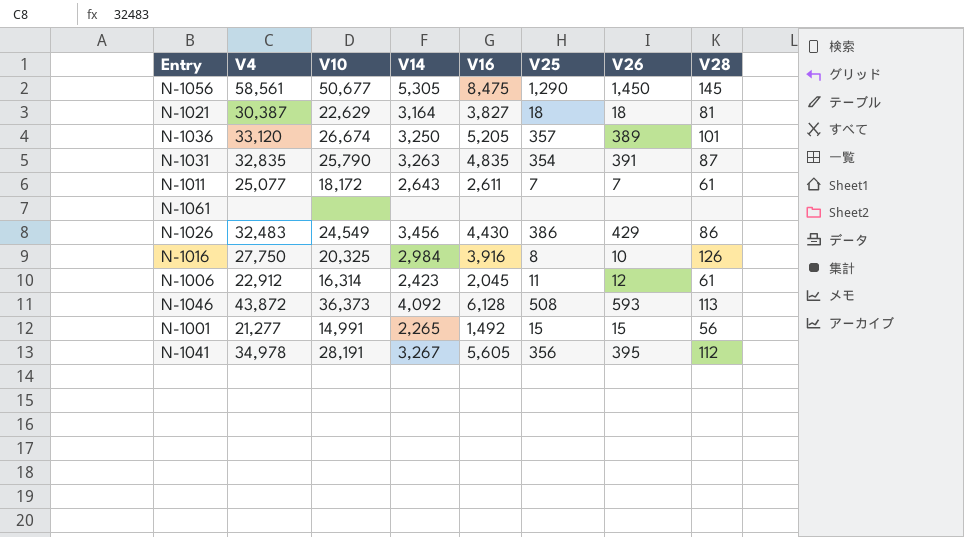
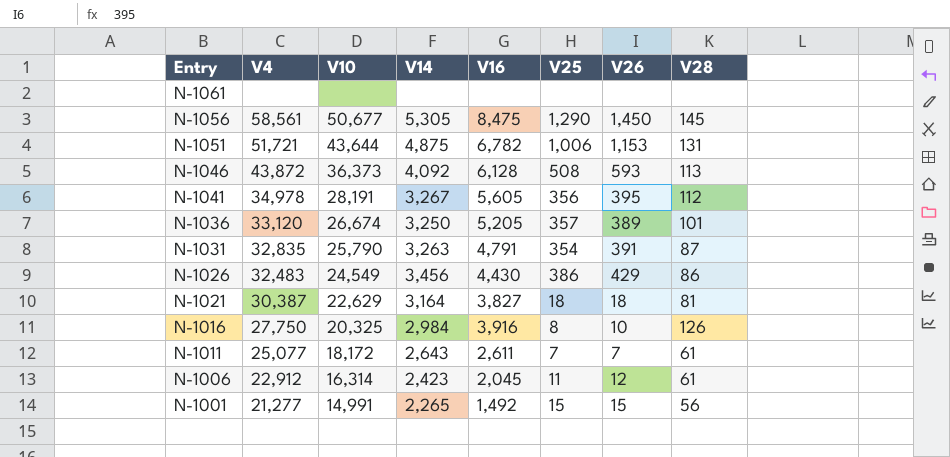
row order: none -> Entry descending
row N-1051: none -> 51,721 | 43,644 | 4,875 | 6,782 | 1,006 | 1,153 | 131
N-1031 | V16: 4,835 -> 4,791

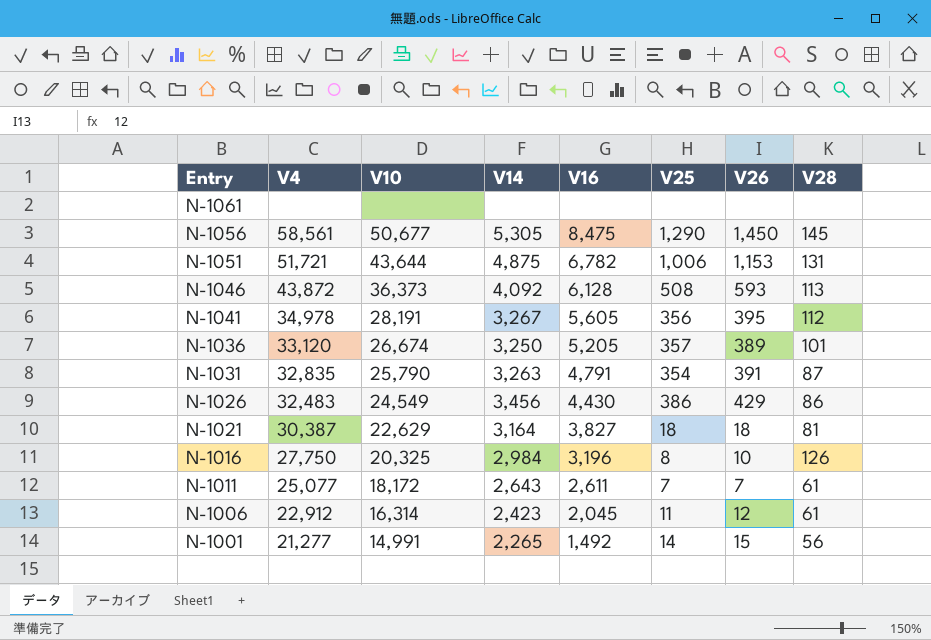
N-1016 | V16: 3,916 -> 3,196
N-1001 | V25: 15 -> 14

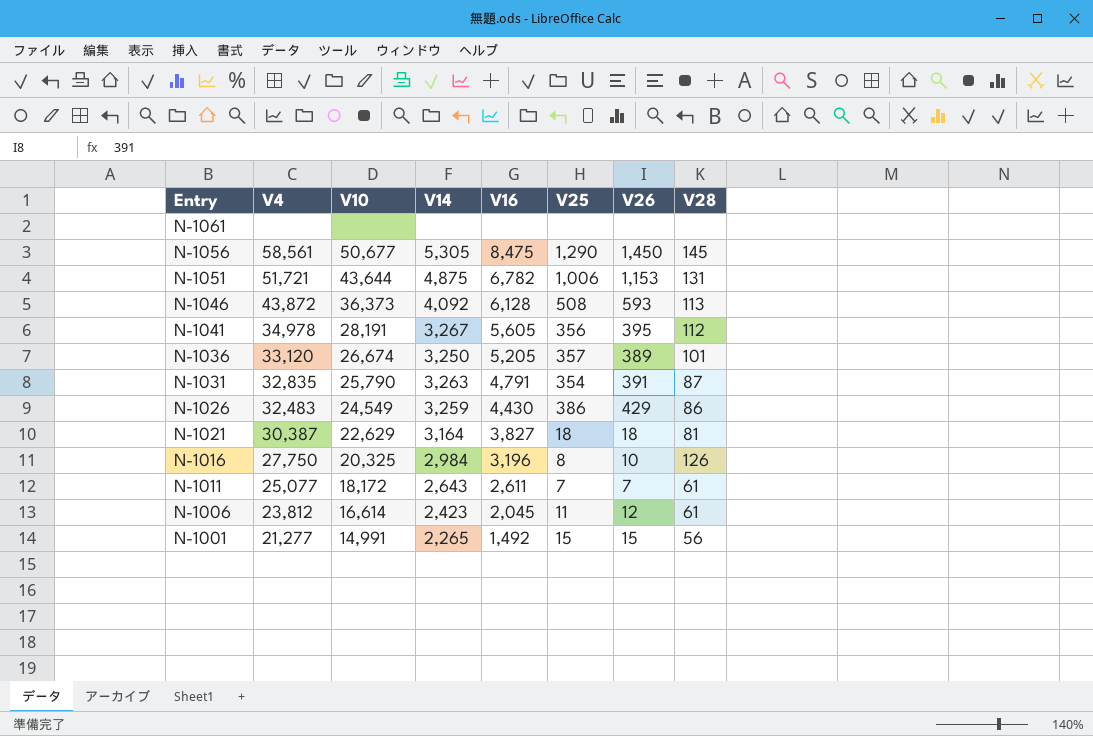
N-1026 | V14: 3,456 -> 3,259
N-1006 | V4: 22,912 -> 23,812
N-1006 | V10: 16,314 -> 16,614
N-1001 | V25: 14 -> 15

